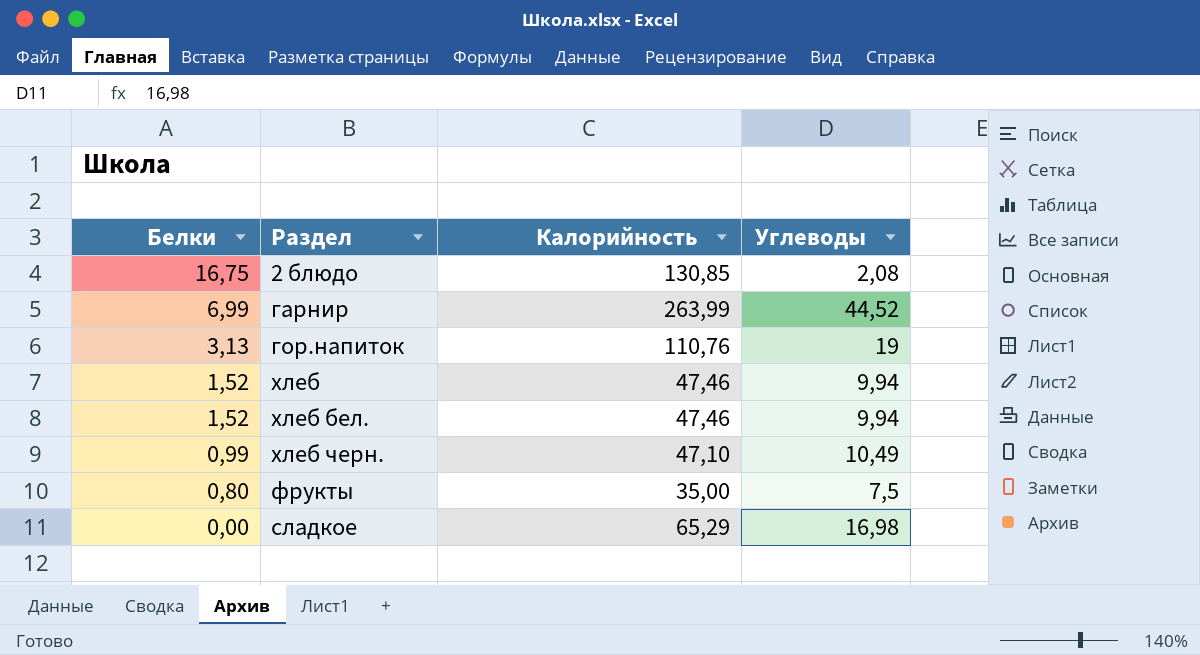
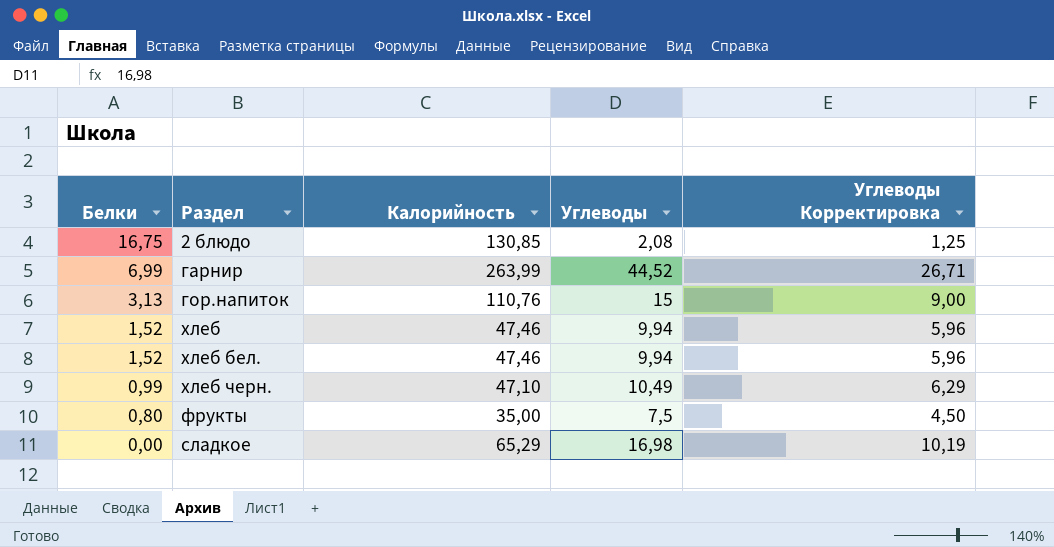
column Углеводы Корректировка | formula: none -> [Углеводы] * 0,6
гор.напиток | Углеводы: 19 -> 15

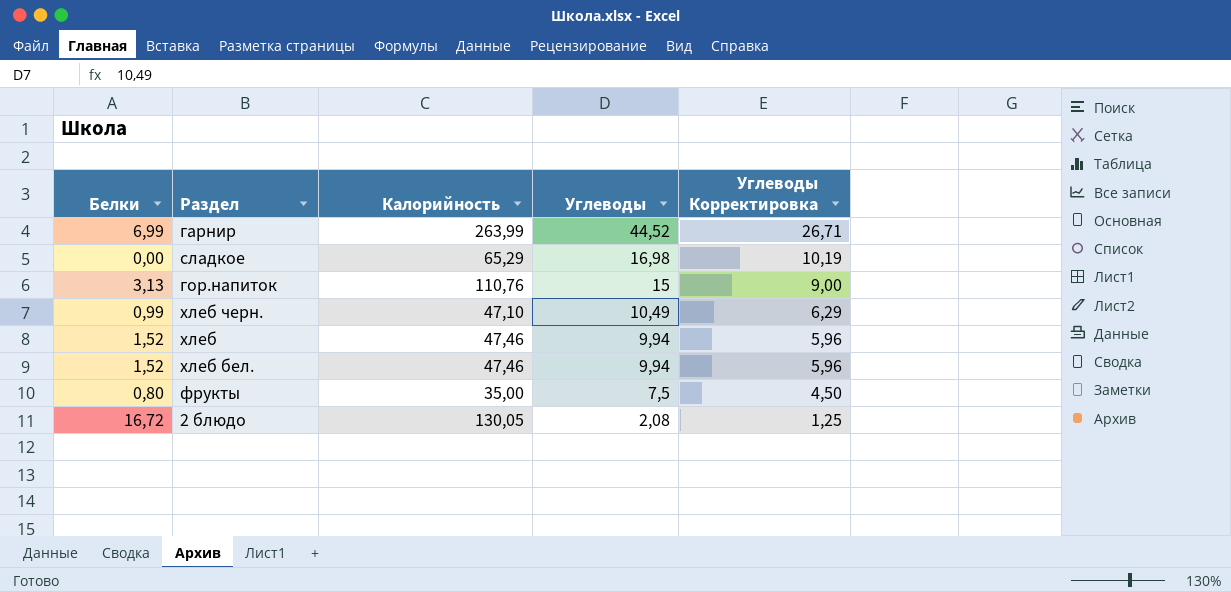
row order: Белки descending -> Углеводы descending
2 блюдо | Белки: 16,75 -> 16,72
2 блюдо | Калорийность: 130,85 -> 130,05

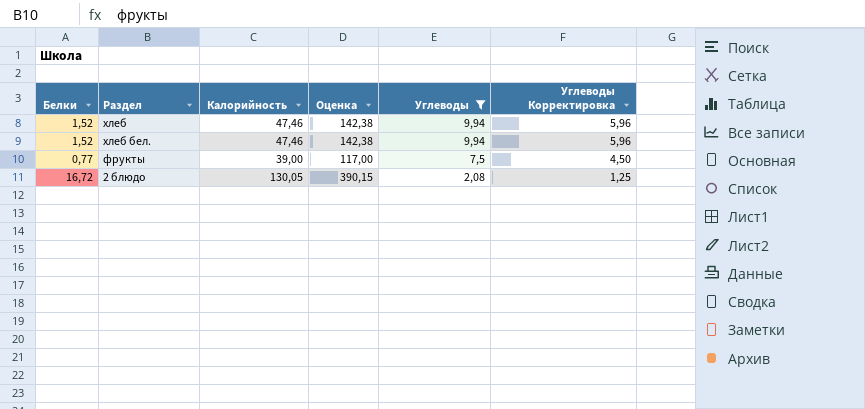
filter: none -> Углеводы <= 9,94
column Оценка | formula: none -> [Калорийность] * 3
фрукты | Белки: 0,80 -> 0,77
фрукты | Калорийность: 35,00 -> 39,00

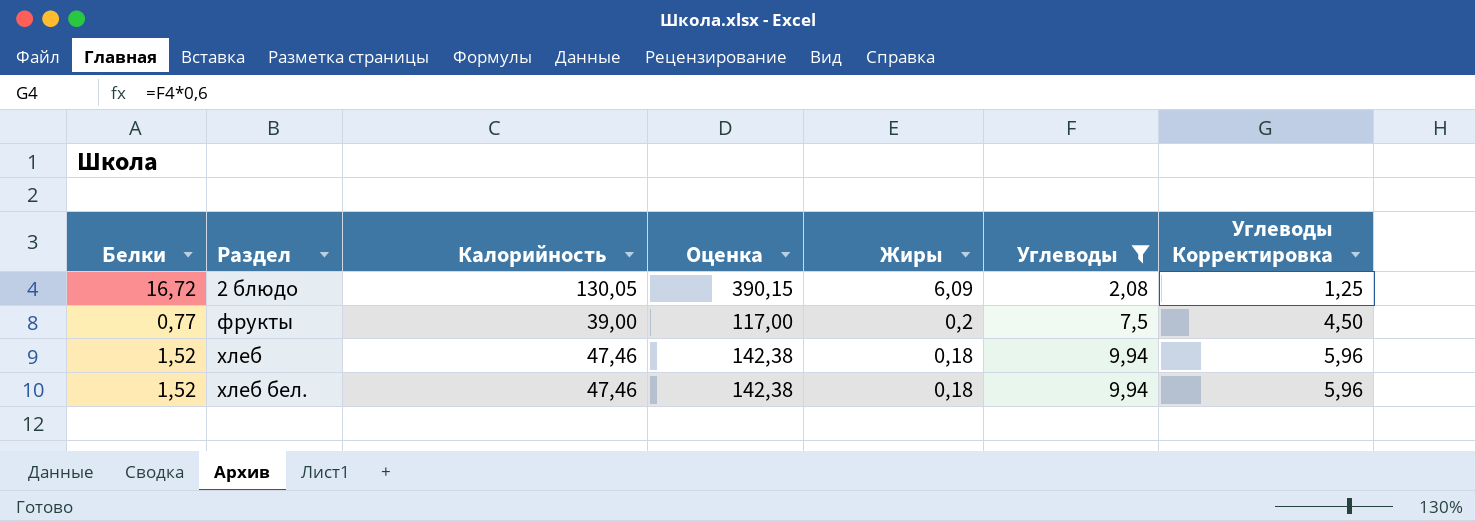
row order: Углеводы descending -> Раздел ascending
column Жиры | position: none -> 5

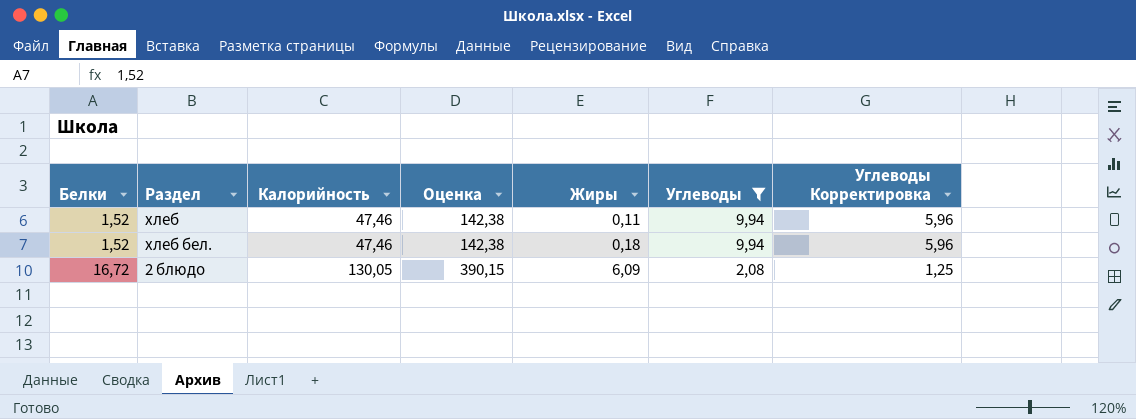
row order: Раздел ascending -> Белки ascending
row фрукты: 0,77 | 39,00 | 117,00 | 0,2 | 7,5 | 4,50 -> none
хлеб | Жиры: 0,18 -> 0,11

